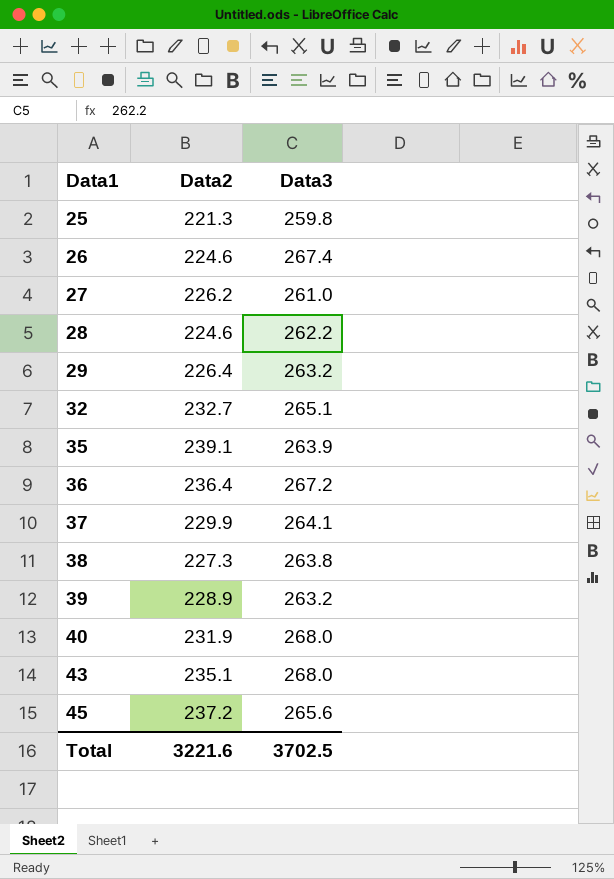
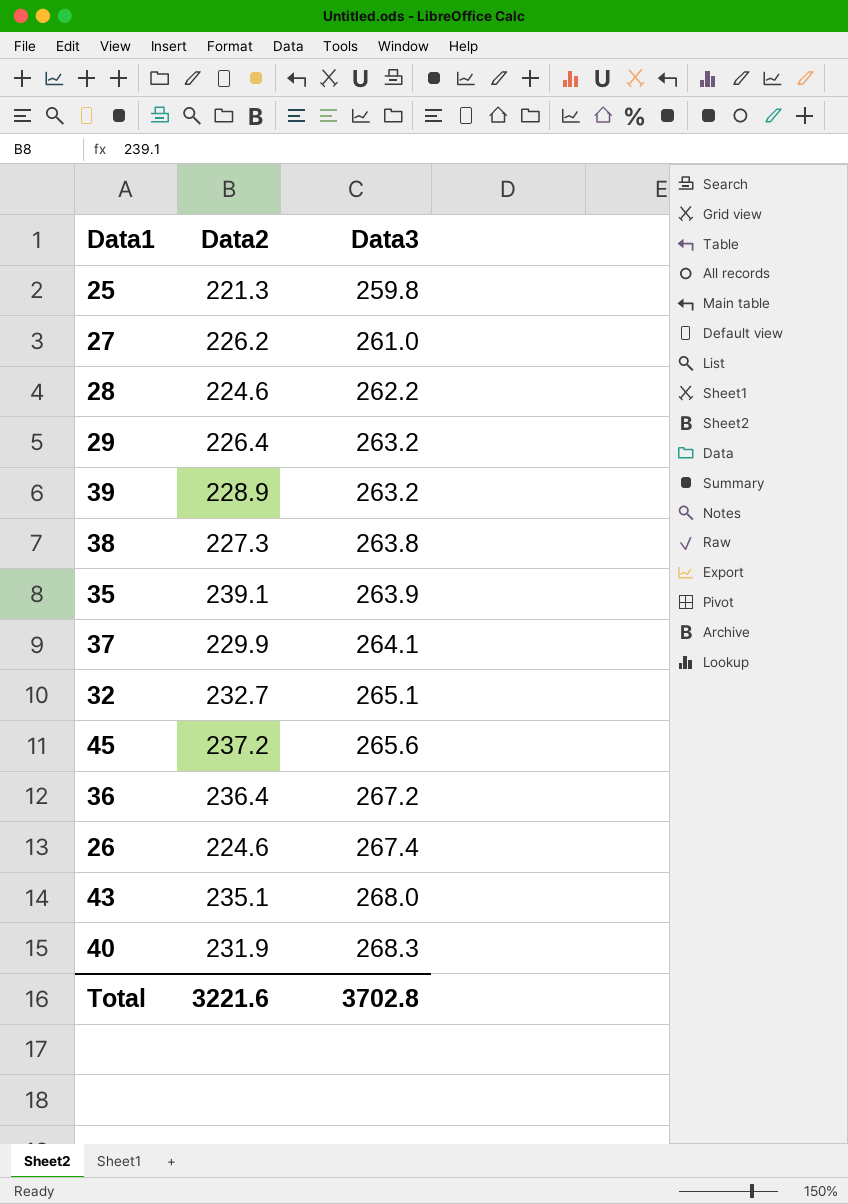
row order: Data1 ascending -> Data3 ascending
40 | Data3: 268.0 -> 268.3
Total | Data3: 3702.5 -> 3702.8

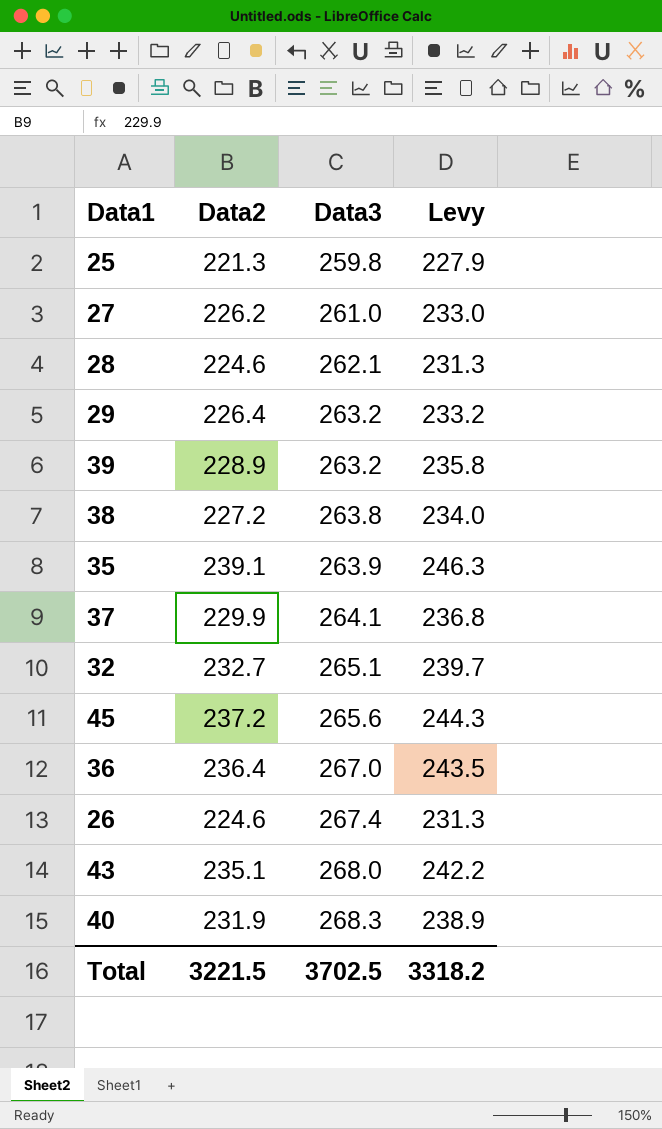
column Levy | formula: none -> [Data2] * 1.03
28 | Data3: 262.2 -> 262.1
38 | Data2: 227.3 -> 227.2
36 | Data3: 267.2 -> 267.0
Total | Data2: 3221.6 -> 3221.5
Total | Data3: 3702.8 -> 3702.5

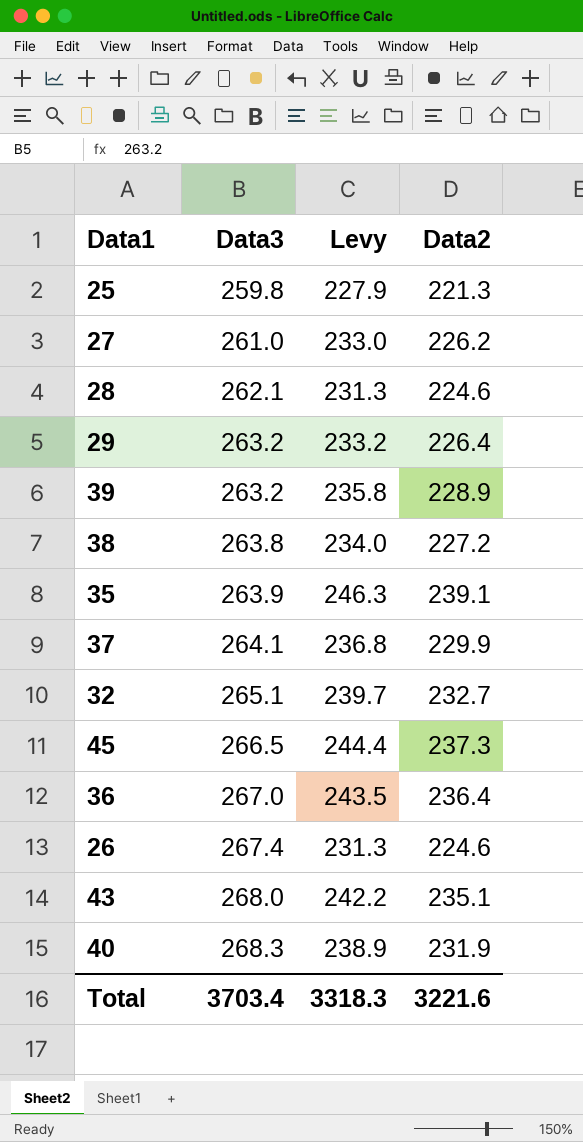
column Data2 | position: 2 -> 4
45 | Data3: 265.6 -> 266.5
45 | Levy: 244.3 -> 244.4
45 | Data2: 237.2 -> 237.3
Total | Data3: 3702.5 -> 3703.4
Total | Levy: 3318.2 -> 3318.3
Total | Data2: 3221.5 -> 3221.6

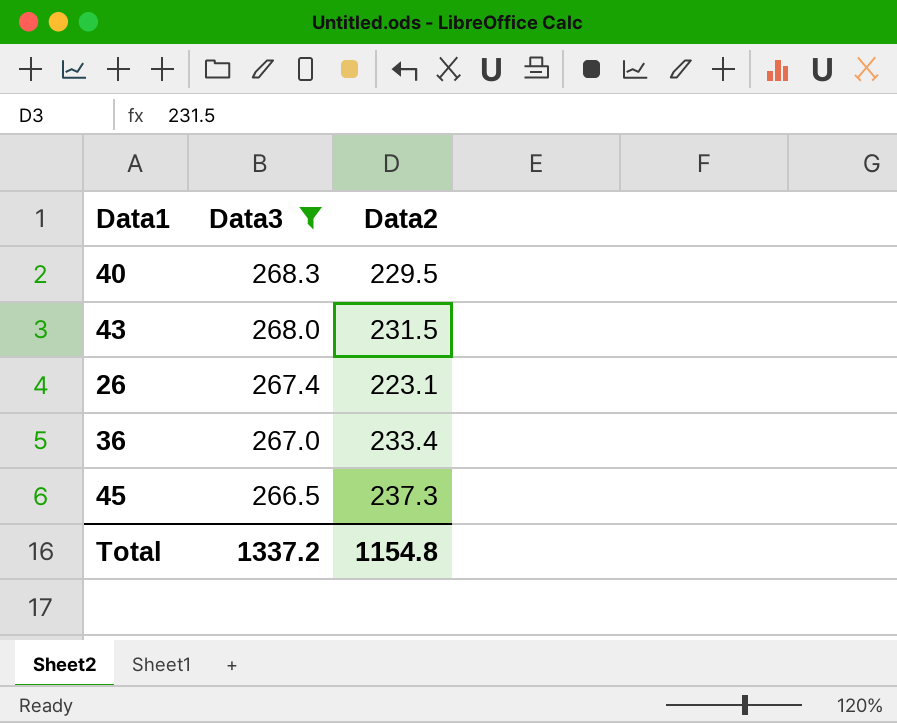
filter: none -> Data3 >= 266.5
row order: Data3 ascending -> Data3 descending
column Levy | formula: [Data2] * 1.03 -> none
40 | Data2: 231.9 -> 229.5
43 | Data2: 235.1 -> 231.5
26 | Data2: 224.6 -> 223.1
36 | Data2: 236.4 -> 233.4
Total | Data3: 3703.4 -> 1337.2
Total | Data2: 3221.6 -> 1154.8

